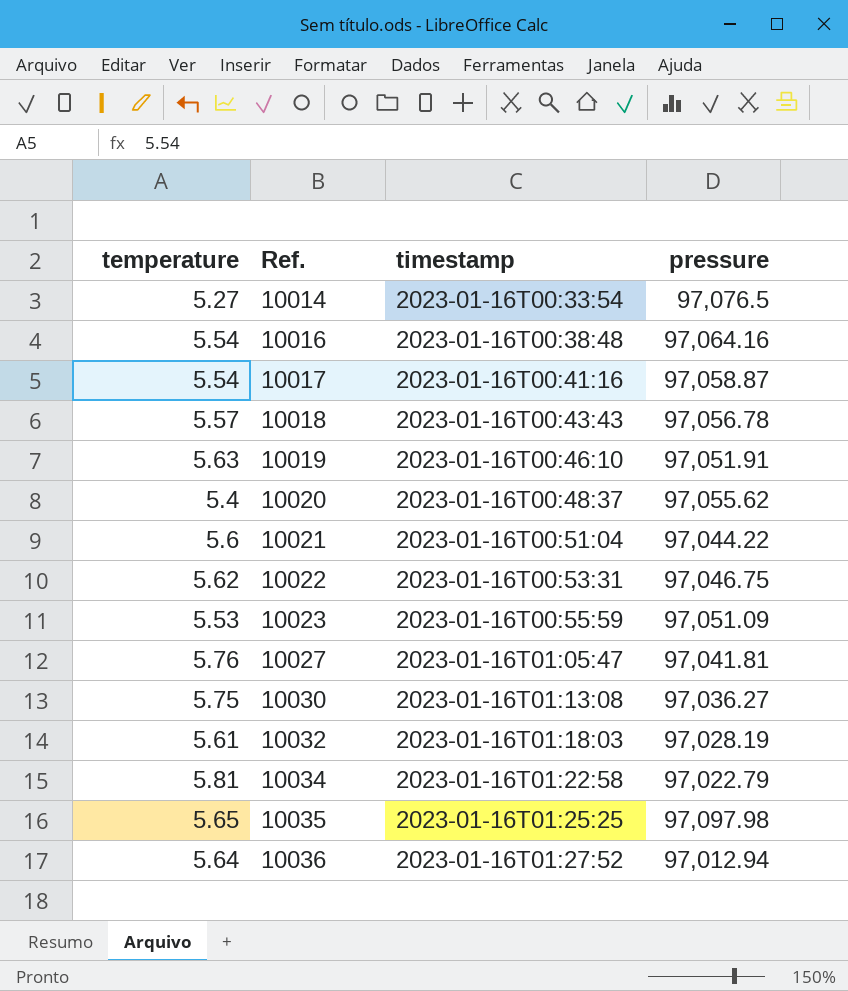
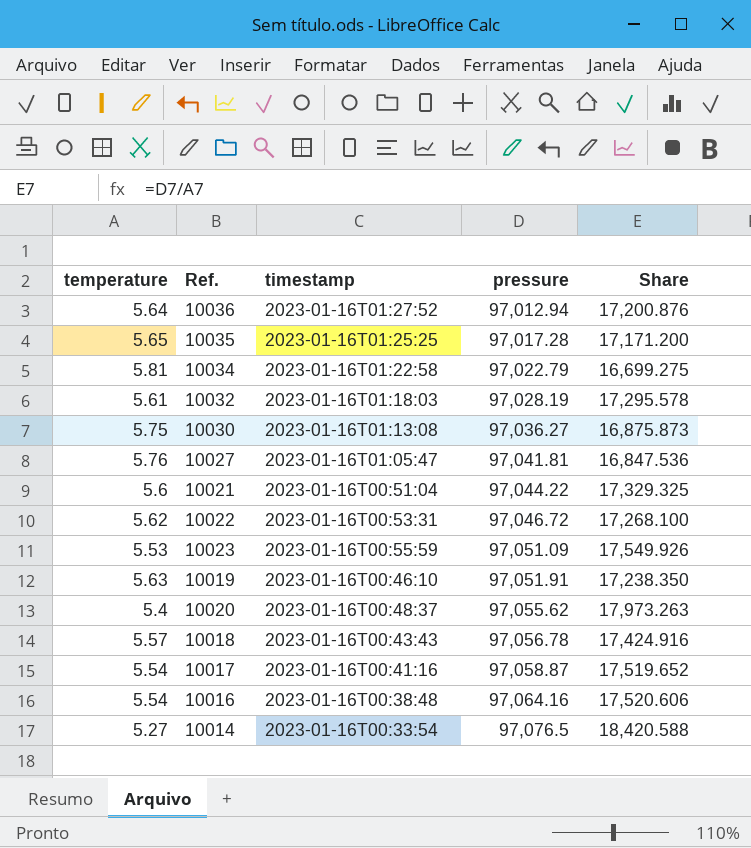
row order: Ref. ascending -> pressure ascending
column Share | formula: none -> [pressure] / [temperature]
10035 | pressure: 97,097.98 -> 97,017.28
10022 | pressure: 97,046.75 -> 97,046.72

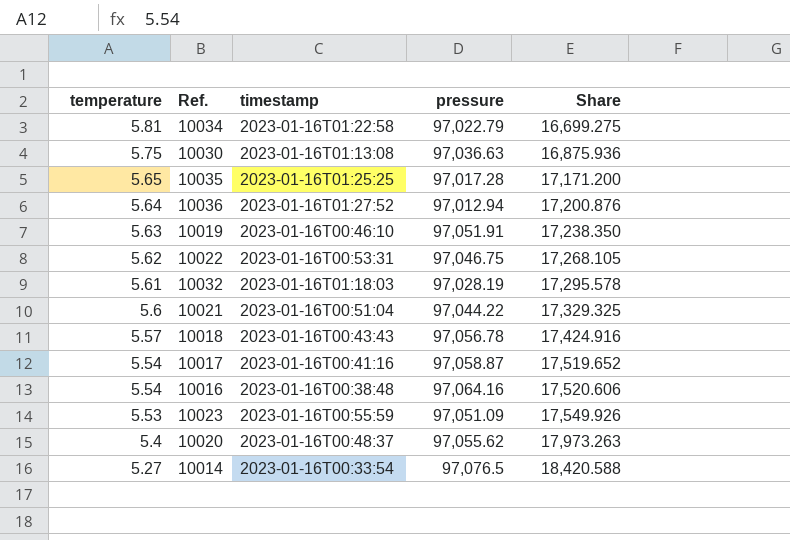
row order: pressure ascending -> temperature descending
row 10027: 5.76 | 2023-01-16T01:05:47 | 97,041.81 | 16,847.536 -> none
10030 | pressure: 97,036.27 -> 97,036.63
10030 | Share: 16,875.873 -> 16,875.936
10022 | pressure: 97,046.72 -> 97,046.75
10022 | Share: 17,268.100 -> 17,268.105

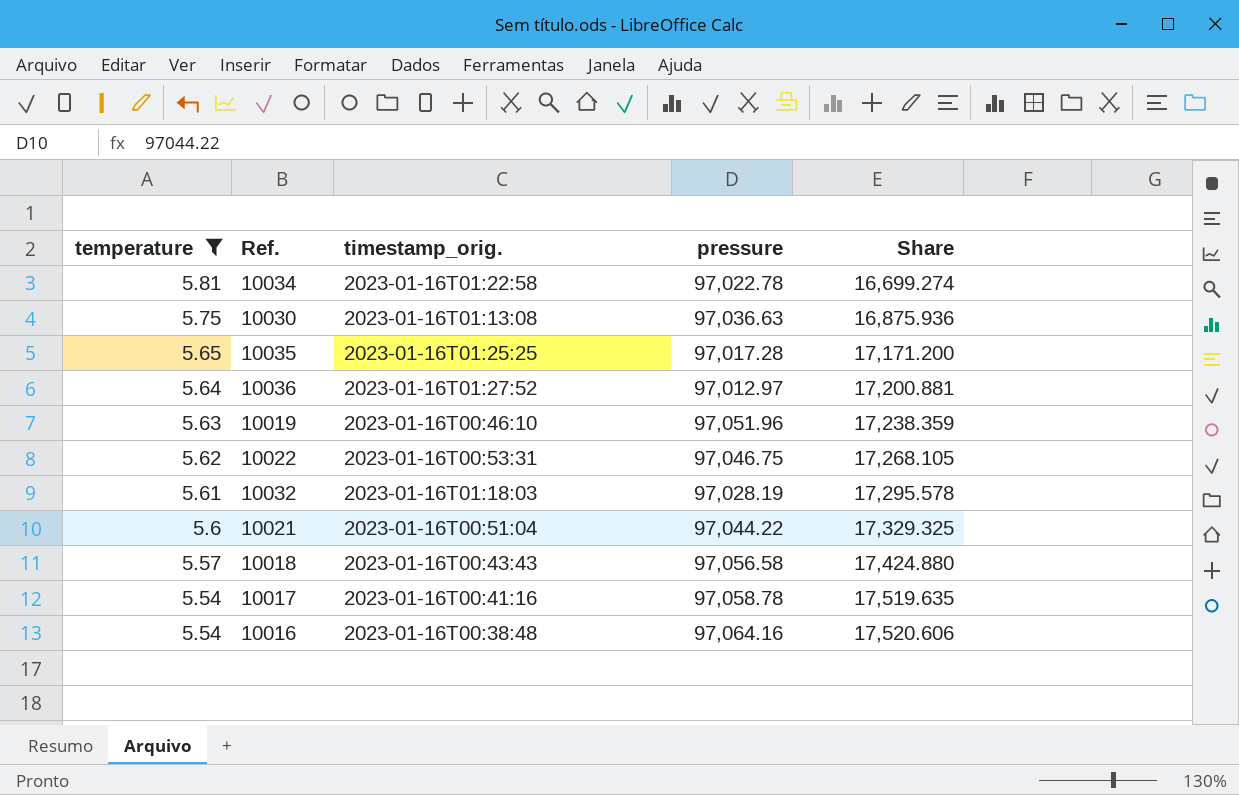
filter: none -> temperature >= 5.54
column name: timestamp -> timestamp_orig.
10034 | pressure: 97,022.79 -> 97,022.78
10034 | Share: 16,699.275 -> 16,699.274
10036 | pressure: 97,012.94 -> 97,012.97
10036 | Share: 17,200.876 -> 17,200.881
10019 | pressure: 97,051.91 -> 97,051.96
10019 | Share: 17,238.350 -> 17,238.359
10018 | pressure: 97,056.78 -> 97,056.58
10018 | Share: 17,424.916 -> 17,424.880
10017 | pressure: 97,058.87 -> 97,058.78
10017 | Share: 17,519.652 -> 17,519.635

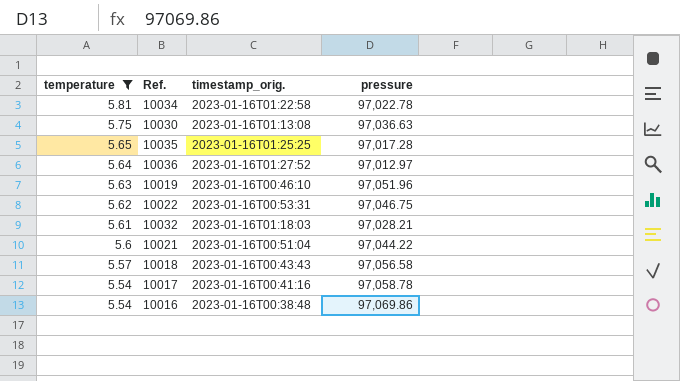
column Share | formula: [pressure] / [temperature] -> none
10032 | pressure: 97,028.19 -> 97,028.21
10016 | pressure: 97,064.16 -> 97,069.86

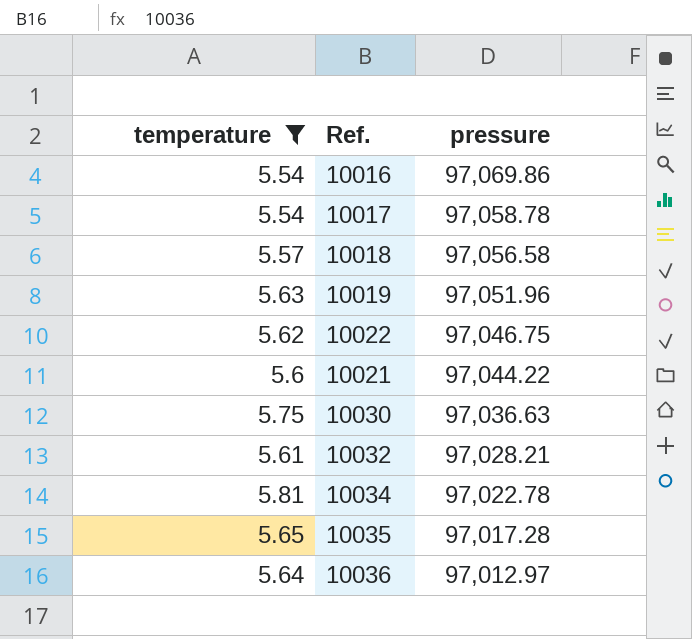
row order: temperature descending -> pressure descending
column timestamp_orig. | position: 3 -> none

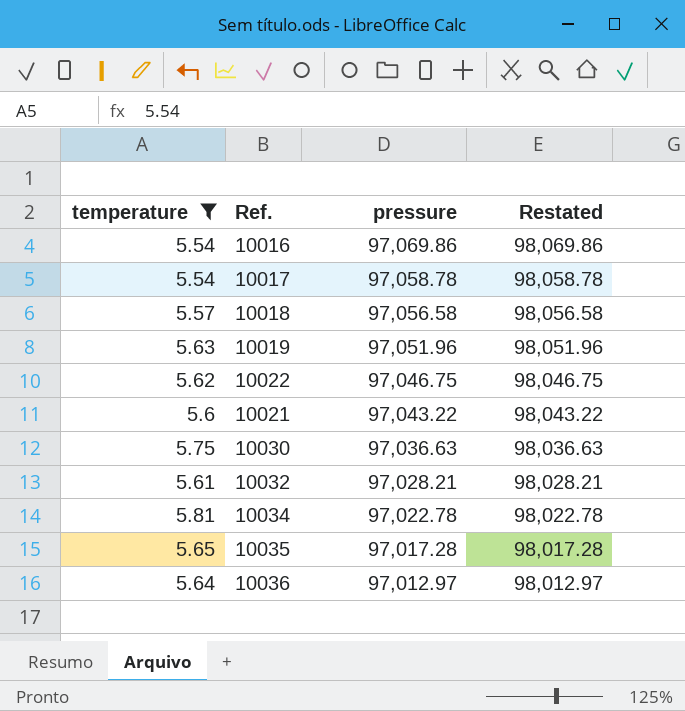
column Restated | formula: none -> [pressure] + 1000
10021 | pressure: 97,044.22 -> 97,043.22

